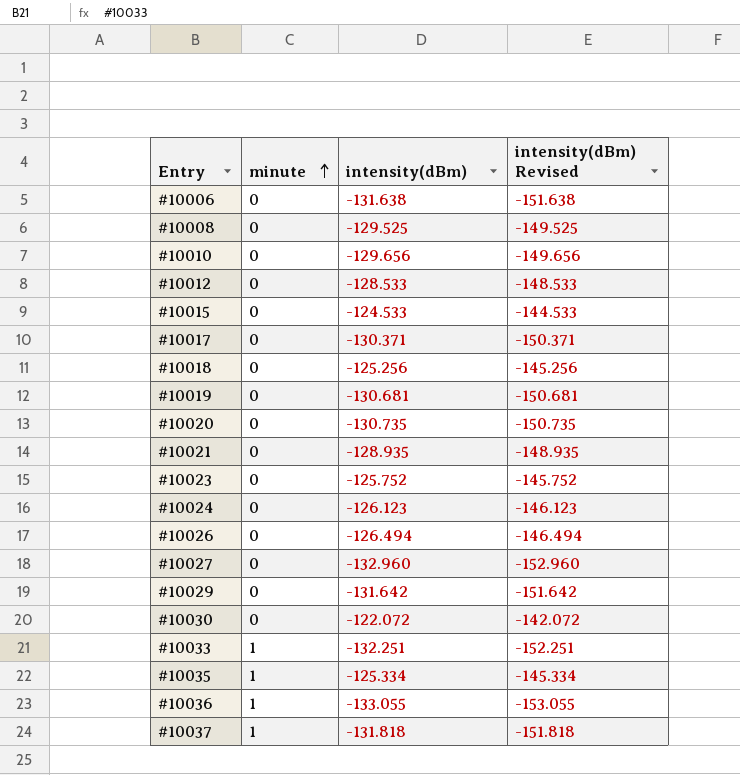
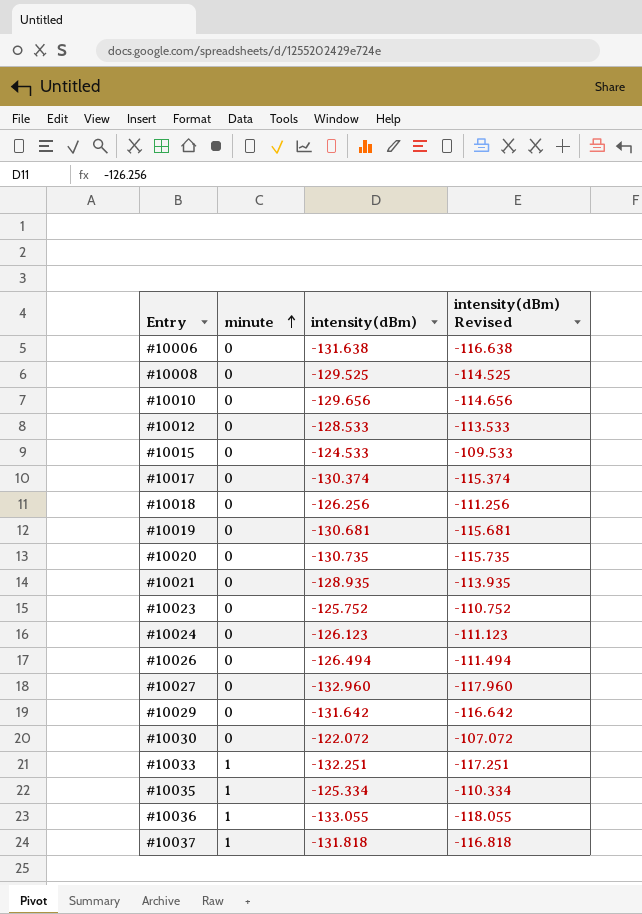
column intensity(dBm) Revised | formula: [intensity(dBm)] - 20 -> [intensity(dBm)] + 15
#10017 | intensity(dBm): -130.371 -> -130.374
#10018 | intensity(dBm): -125.256 -> -126.256

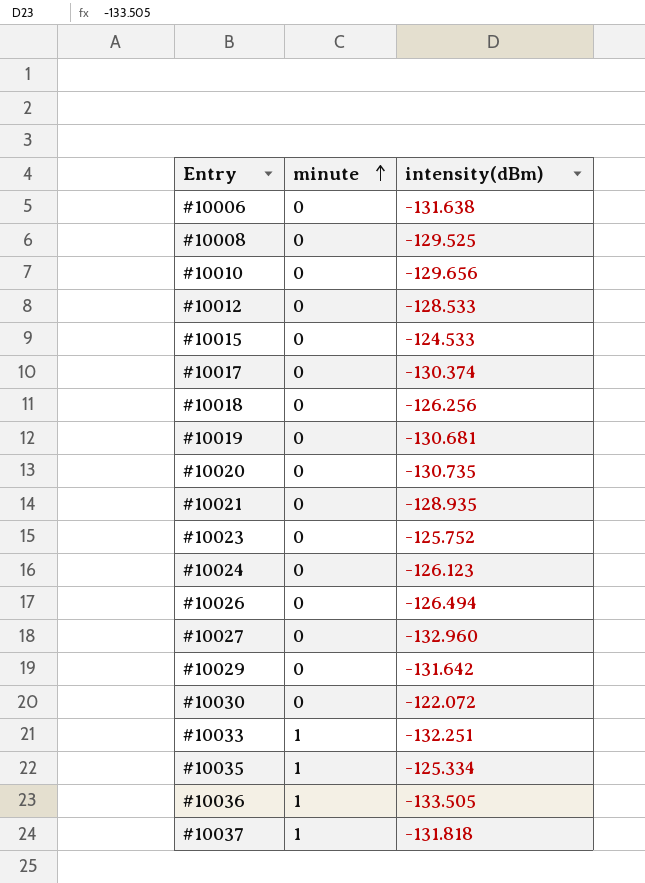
column intensity(dBm) Revised | formula: [intensity(dBm)] + 15 -> none
#10036 | intensity(dBm): -133.055 -> -133.505

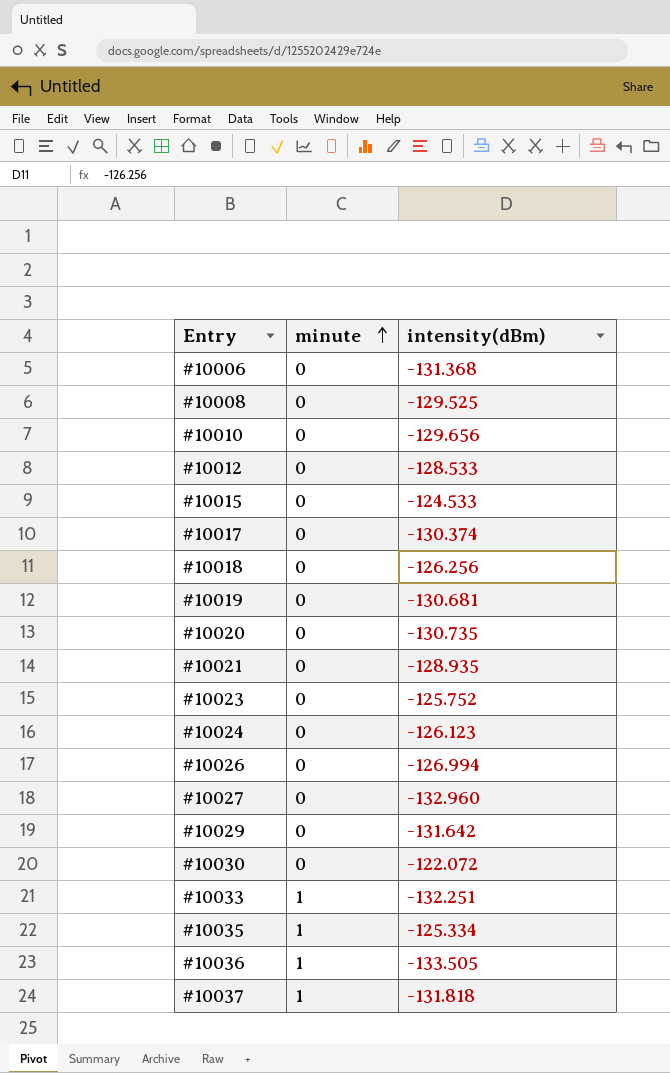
#10006 | intensity(dBm): -131.638 -> -131.368
#10026 | intensity(dBm): -126.494 -> -126.994

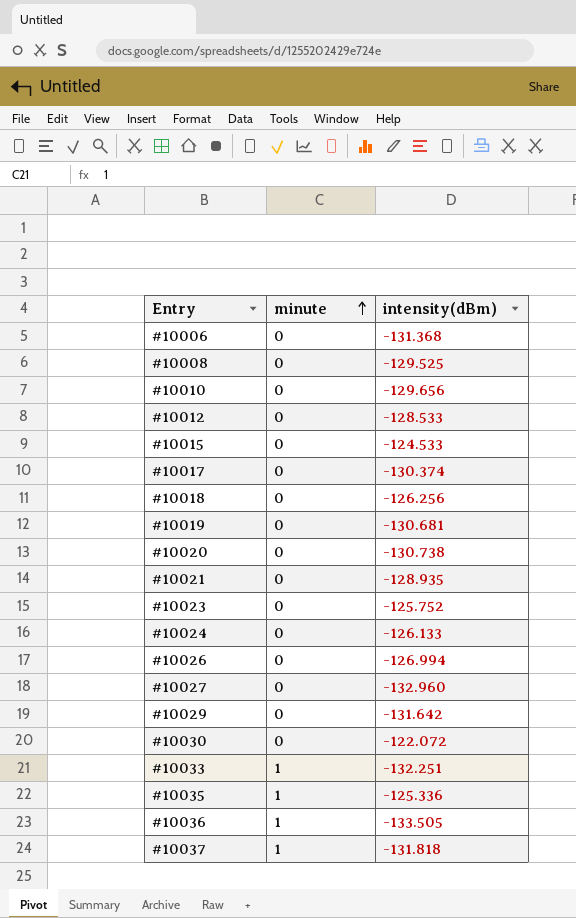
#10020 | intensity(dBm): -130.735 -> -130.738
#10024 | intensity(dBm): -126.123 -> -126.133
#10035 | intensity(dBm): -125.334 -> -125.336

